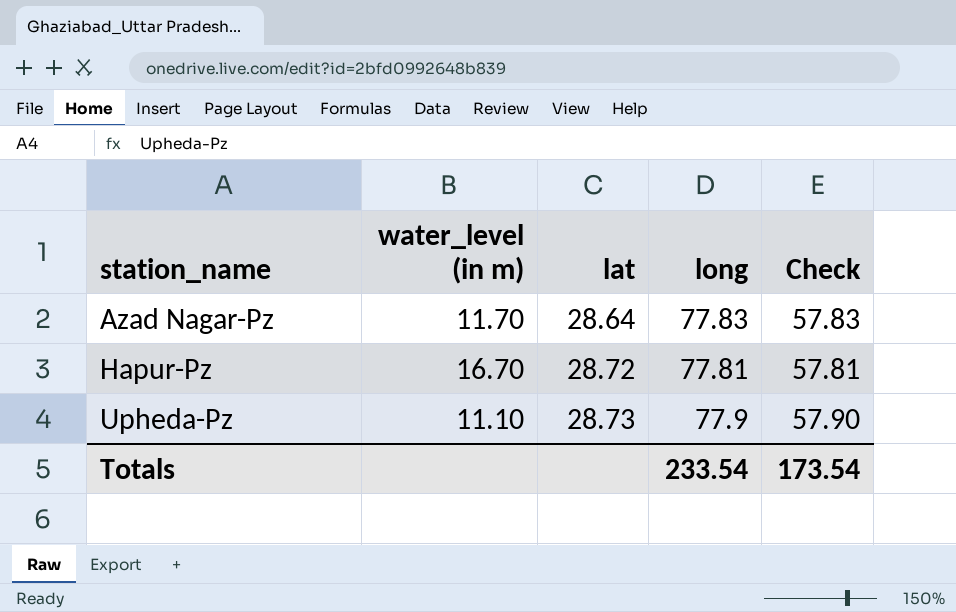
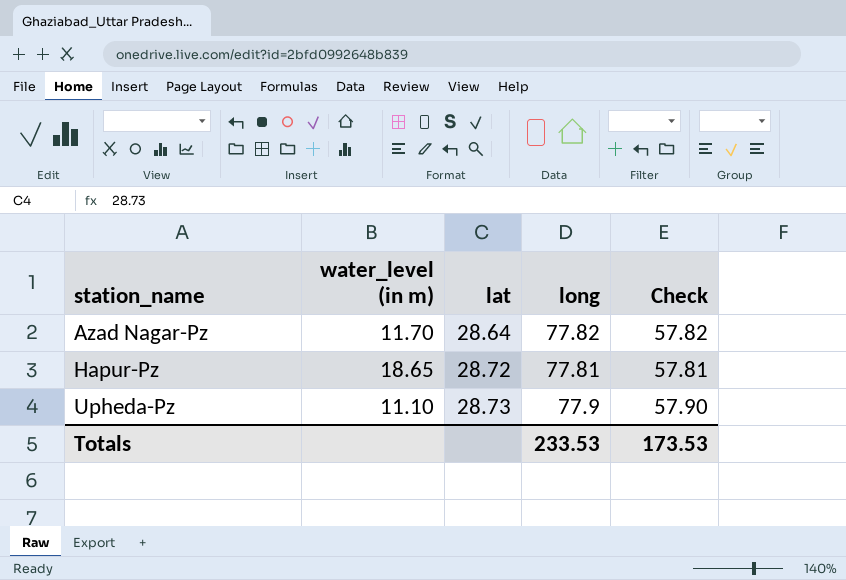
Azad Nagar-Pz | long: 77.83 -> 77.82
Azad Nagar-Pz | Check: 57.83 -> 57.82
Hapur-Pz | water_level (in m): 16.70 -> 18.65
Totals | long: 233.54 -> 233.53
Totals | Check: 173.54 -> 173.53

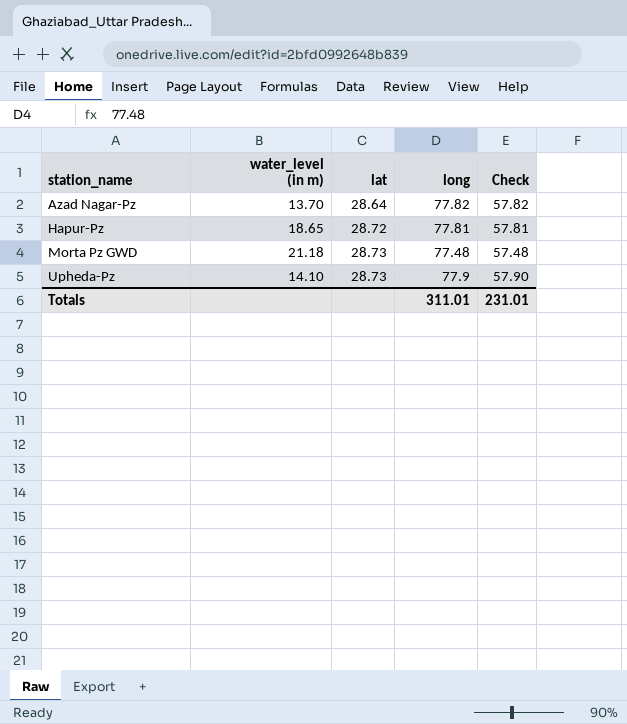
Azad Nagar-Pz | water_level (in m): 11.70 -> 13.70
row Morta Pz GWD: none -> 21.18 | 28.73 | 77.48 | 57.48
Upheda-Pz | water_level (in m): 11.10 -> 14.10
Totals | long: 233.53 -> 311.01
Totals | Check: 173.53 -> 231.01

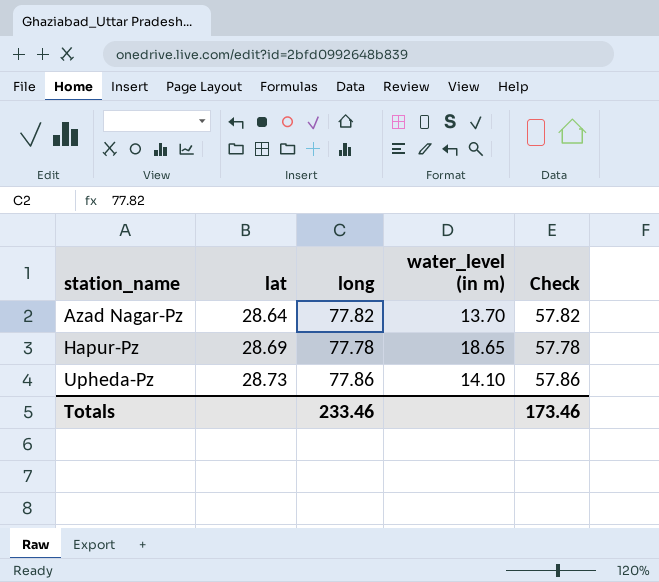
column water_level (in m) | position: 2 -> 4
row Morta Pz GWD: 21.18 | 28.73 | 77.48 | 57.48 -> none
Hapur-Pz | lat: 28.72 -> 28.69
Hapur-Pz | long: 77.81 -> 77.78
Hapur-Pz | Check: 57.81 -> 57.78
Upheda-Pz | long: 77.9 -> 77.86
Upheda-Pz | Check: 57.90 -> 57.86
Totals | long: 311.01 -> 233.46
Totals | Check: 231.01 -> 173.46

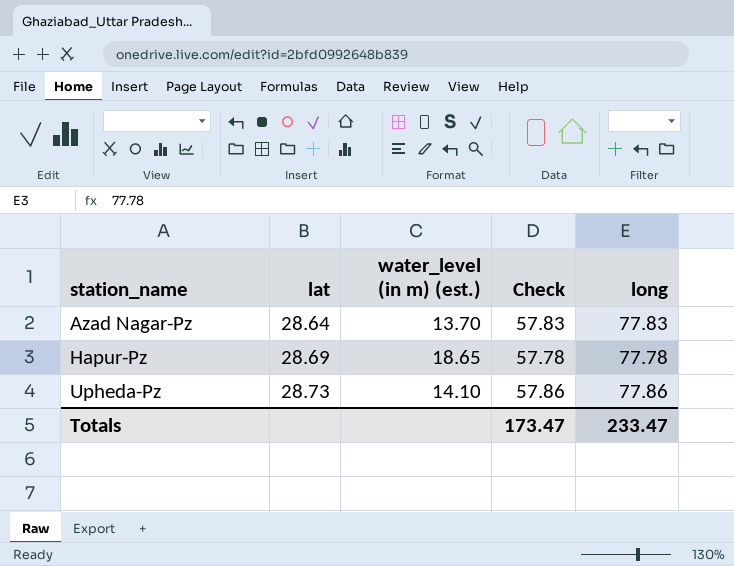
column name: water_level (in m) -> water_level (in m) (est.)
column long | position: 3 -> 5
Azad Nagar-Pz | Check: 57.82 -> 57.83
Azad Nagar-Pz | long: 77.82 -> 77.83
Totals | Check: 173.46 -> 173.47
Totals | long: 233.46 -> 233.47

